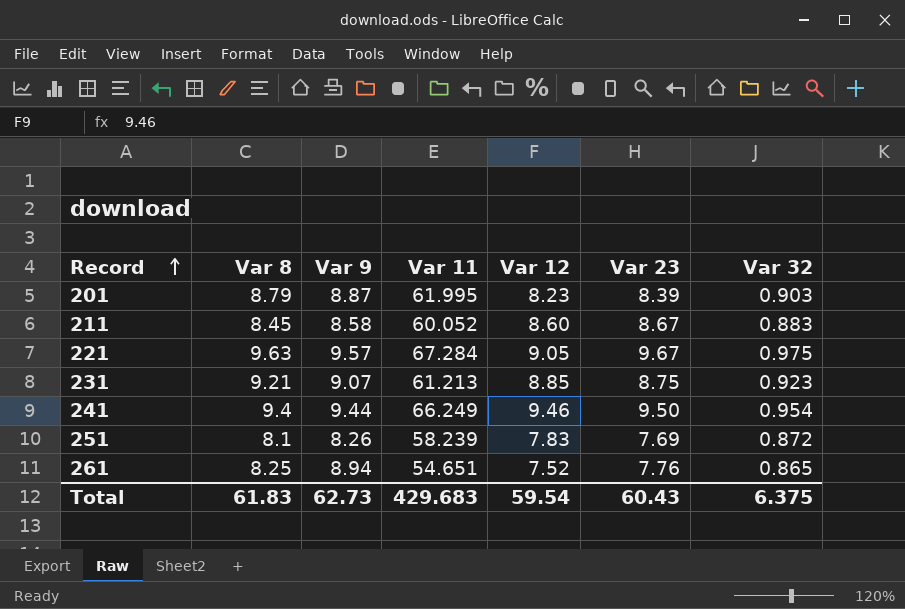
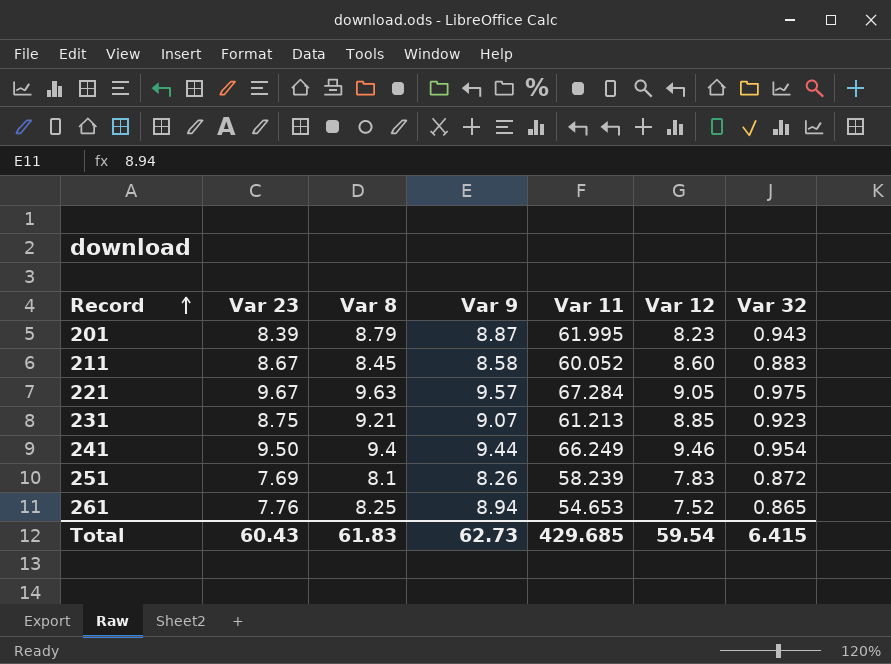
column Var 23 | position: 6 -> 2
201 | Var 32: 0.903 -> 0.943
261 | Var 11: 54.651 -> 54.653
Total | Var 11: 429.683 -> 429.685
Total | Var 32: 6.375 -> 6.415

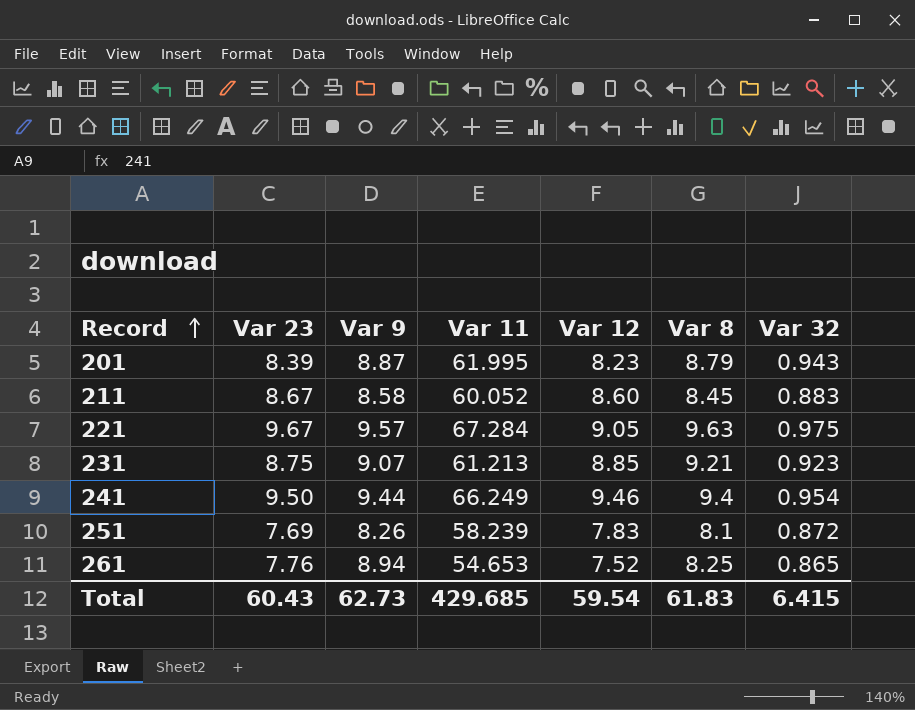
column Var 8 | position: 3 -> 6

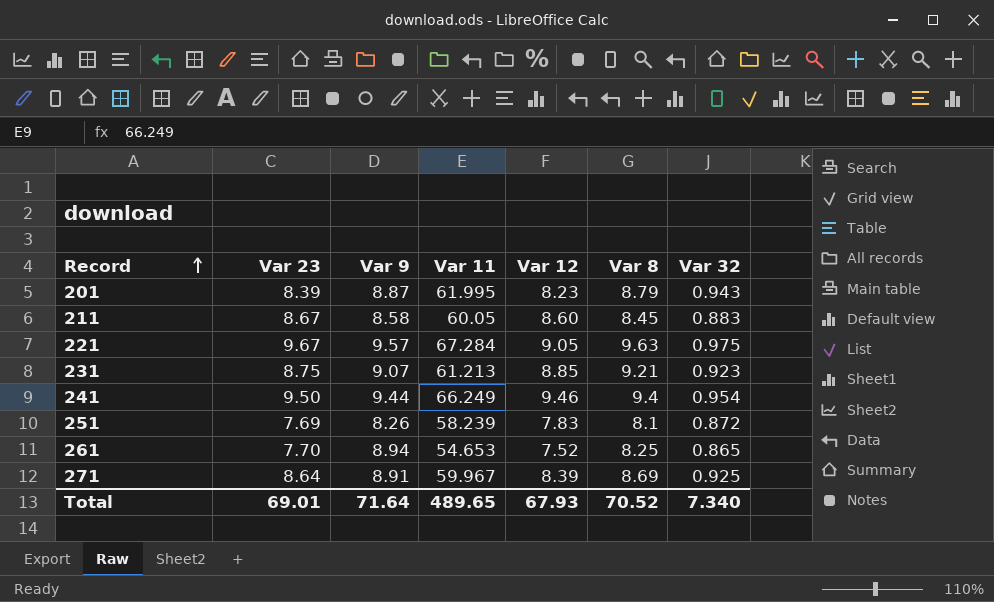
211 | Var 11: 60.052 -> 60.05
261 | Var 23: 7.76 -> 7.70
row 271: none -> 8.64 | 8.91 | 59.967 | 8.39 | 8.69 | 0.925
Total | Var 23: 60.43 -> 69.01
Total | Var 9: 62.73 -> 71.64
Total | Var 11: 429.685 -> 489.65
Total | Var 12: 59.54 -> 67.93
Total | Var 8: 61.83 -> 70.52
Total | Var 32: 6.415 -> 7.340

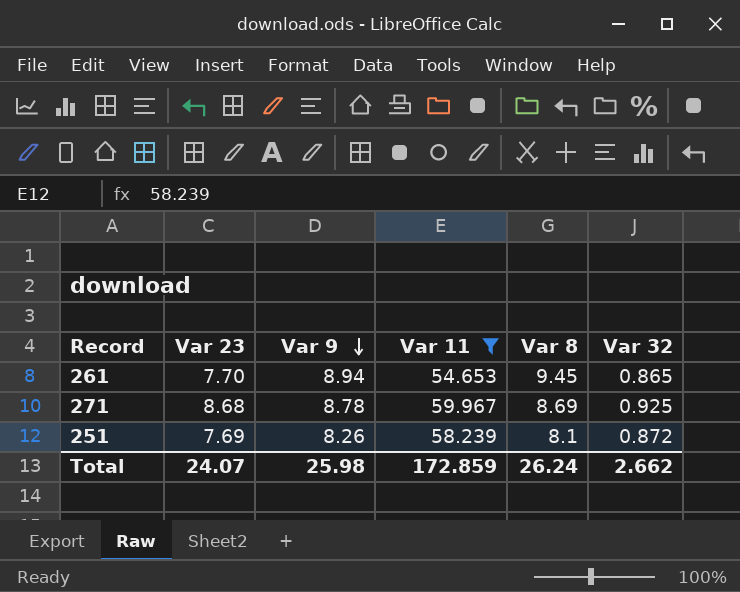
filter: none -> Var 11 <= 59.967
row order: Record ascending -> Var 9 descending
column Var 12 | position: 5 -> none
261 | Var 8: 8.25 -> 9.45
271 | Var 23: 8.64 -> 8.68
271 | Var 9: 8.91 -> 8.78
Total | Var 23: 69.01 -> 24.07
Total | Var 9: 71.64 -> 25.98
Total | Var 11: 489.65 -> 172.859
Total | Var 8: 70.52 -> 26.24
Total | Var 32: 7.340 -> 2.662

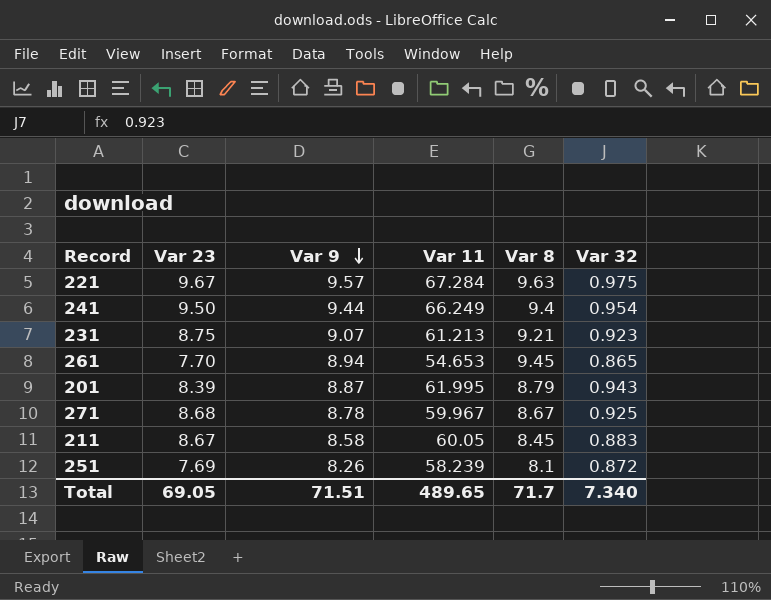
filter: Var 11 <= 59.967 -> none
271 | Var 8: 8.69 -> 8.67
Total | Var 23: 24.07 -> 69.05
Total | Var 9: 25.98 -> 71.51
Total | Var 11: 172.859 -> 489.65
Total | Var 8: 26.24 -> 71.7
Total | Var 32: 2.662 -> 7.340

